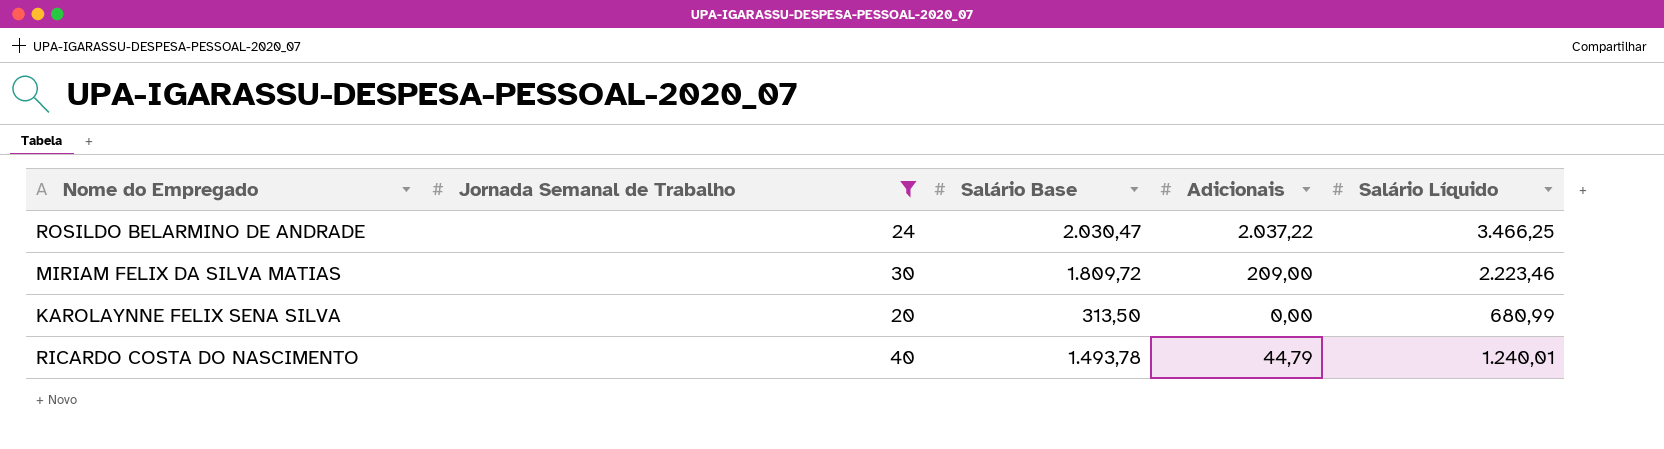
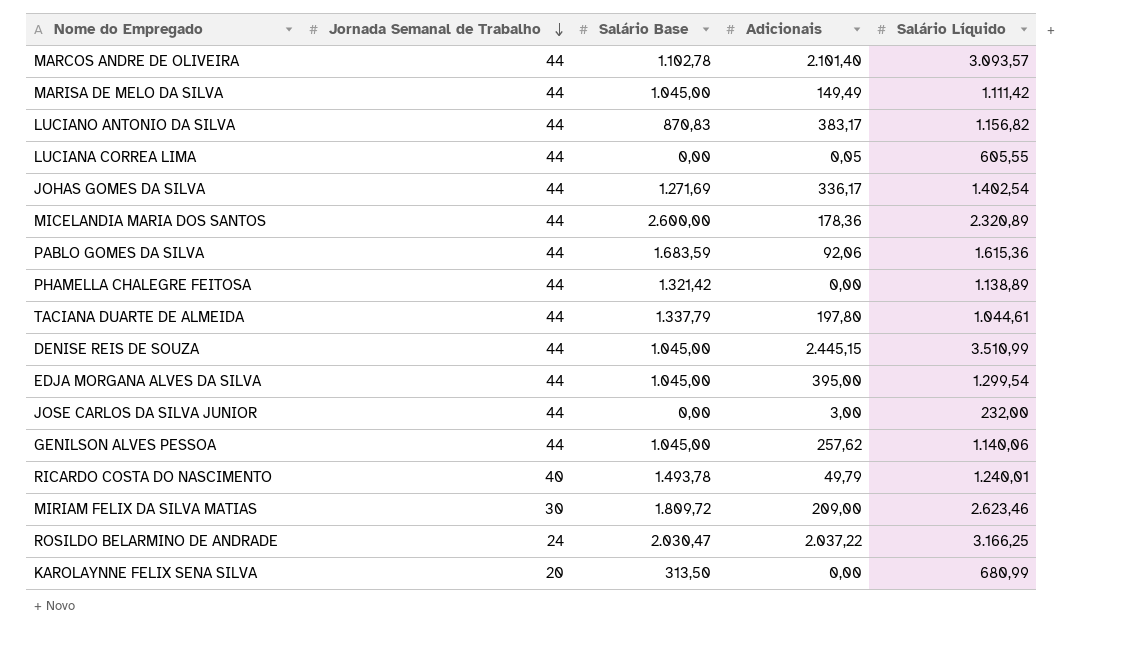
filter: Jornada Semanal de Trabalho != 44 -> none
row order: none -> Jornada Semanal de Trabalho descending
RICARDO COSTA DO NASCIMENTO | Adicionais: 44,79 -> 49,79
MIRIAM FELIX DA SILVA MATIAS | Salário Líquido: 2.223,46 -> 2.623,46
ROSILDO BELARMINO DE ANDRADE | Salário Líquido: 3.466,25 -> 3.166,25

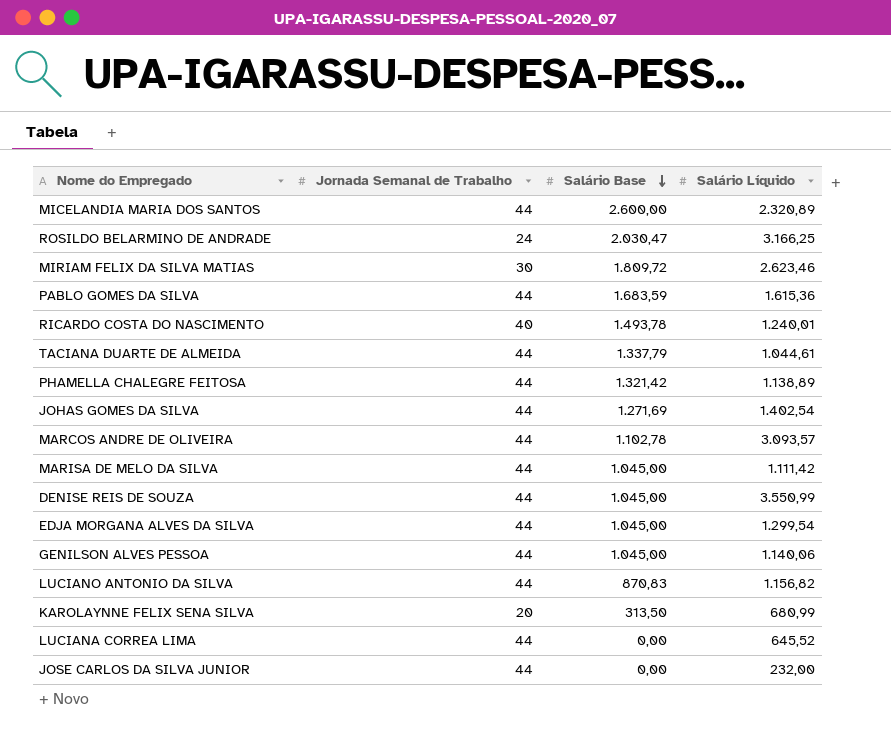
row order: Jornada Semanal de Trabalho descending -> Salário Base descending
column Adicionais | position: 4 -> none
DENISE REIS DE SOUZA | Salário Líquido: 3.510,99 -> 3.550,99
LUCIANA CORREA LIMA | Salário Líquido: 605,55 -> 645,52

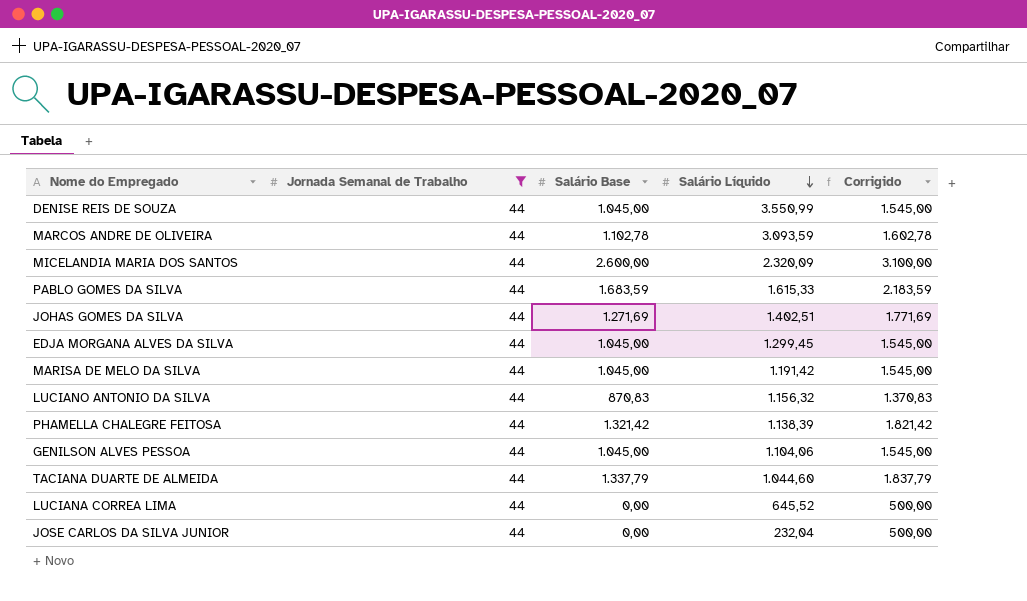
filter: none -> Jornada Semanal de Trabalho = 44
row order: Salário Base descending -> Salário Líquido descending
column Corrigido | formula: none -> [Salário Base] + 500
MARCOS ANDRE DE OLIVEIRA | Salário Líquido: 3.093,57 -> 3.093,59
MICELANDIA MARIA DOS SANTOS | Salário Líquido: 2.320,89 -> 2.320,09
PABLO GOMES DA SILVA | Salário Líquido: 1.615,36 -> 1.615,33
JOHAS GOMES DA SILVA | Salário Líquido: 1.402,54 -> 1.402,51
EDJA MORGANA ALVES DA SILVA | Salário Líquido: 1.299,54 -> 1.299,45
MARISA DE MELO DA SILVA | Salário Líquido: 1.111,42 -> 1.191,42
LUCIANO ANTONIO DA SILVA | Salário Líquido: 1.156,82 -> 1.156,32
PHAMELLA CHALEGRE FEITOSA | Salário Líquido: 1.138,89 -> 1.138,39
GENILSON ALVES PESSOA | Salário Líquido: 1.140,06 -> 1.104,06
TACIANA DUARTE DE ALMEIDA | Salário Líquido: 1.044,61 -> 1.044,60
JOSE CARLOS DA SILVA JUNIOR | Salário Líquido: 232,00 -> 232,04

